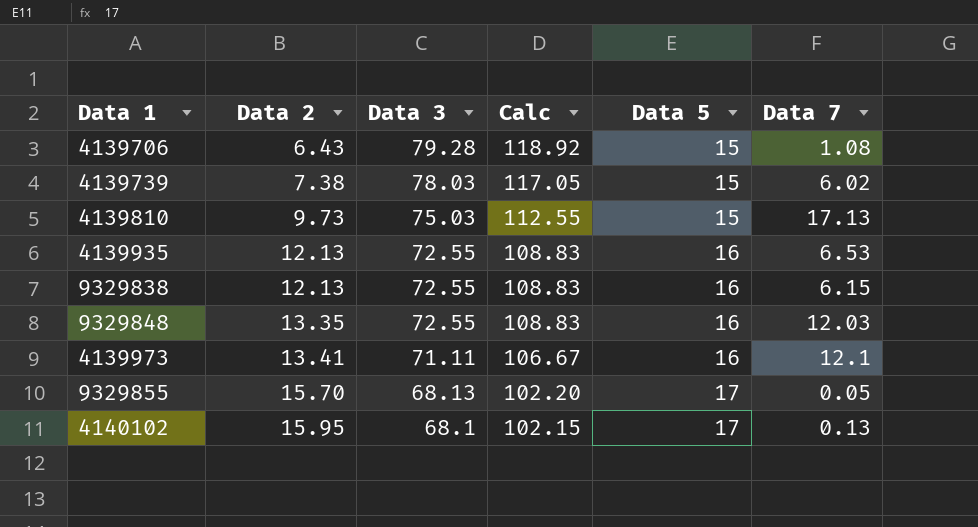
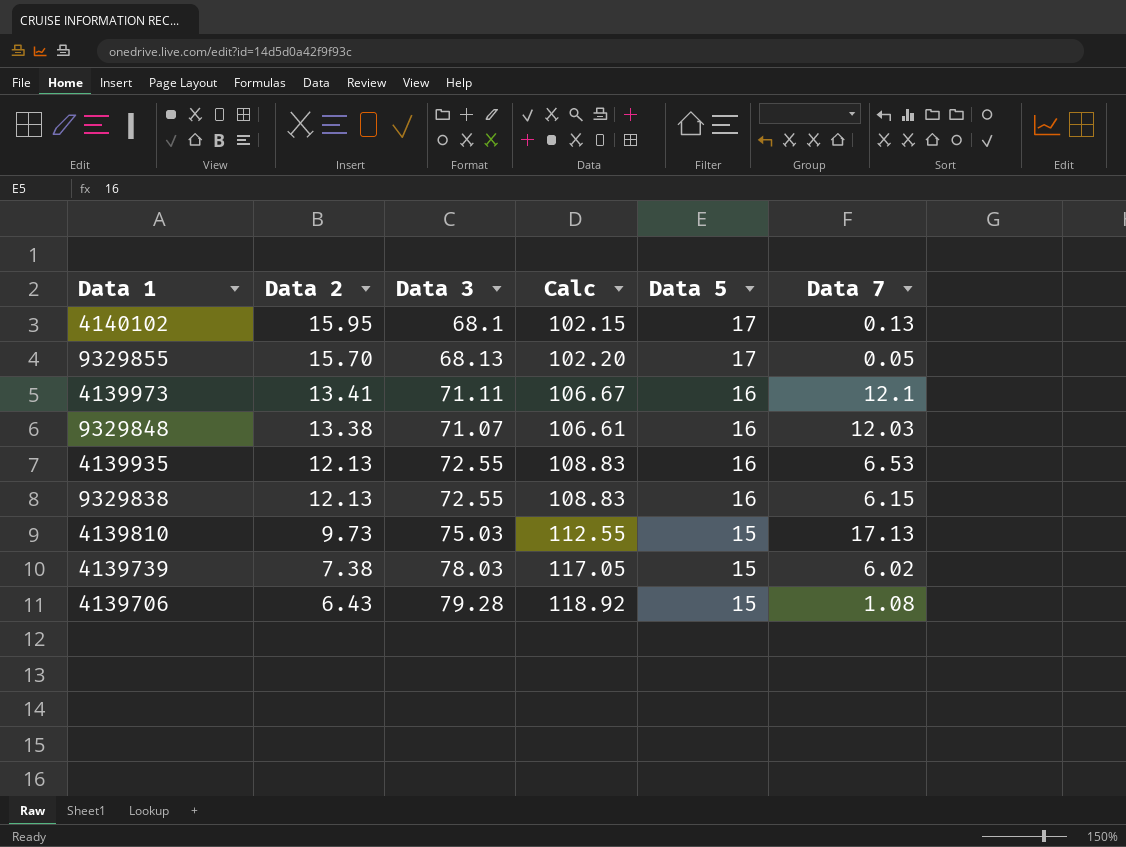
row order: Data 2 ascending -> Data 2 descending
9329848 | Data 2: 13.35 -> 13.38
9329848 | Data 3: 72.55 -> 71.07
9329848 | Calc: 108.83 -> 106.61

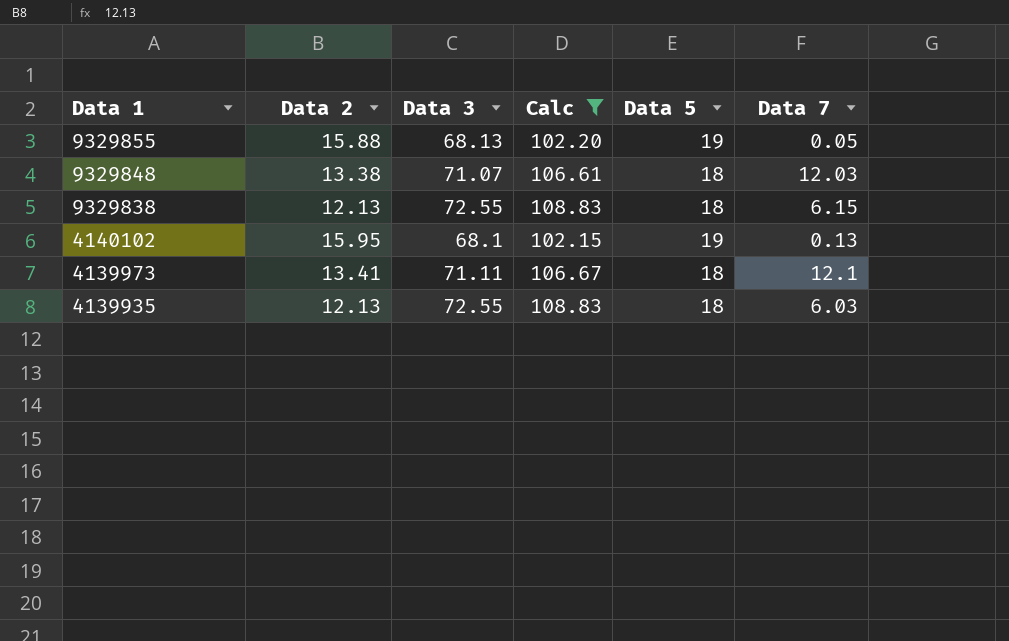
filter: none -> Calc <= 108.83
row order: Data 2 descending -> Data 1 descending
9329855 | Data 2: 15.70 -> 15.88
9329855 | Data 5: 17 -> 19
9329848 | Data 5: 16 -> 18
9329838 | Data 5: 16 -> 18
4140102 | Data 5: 17 -> 19
4139973 | Data 5: 16 -> 18
4139935 | Data 5: 16 -> 18
4139935 | Data 7: 6.53 -> 6.03

